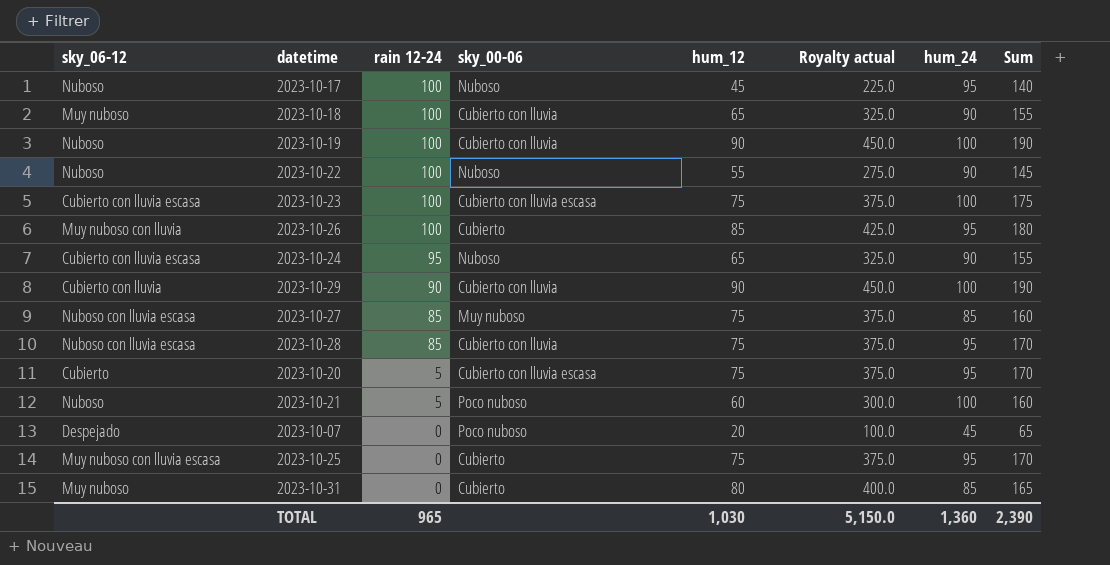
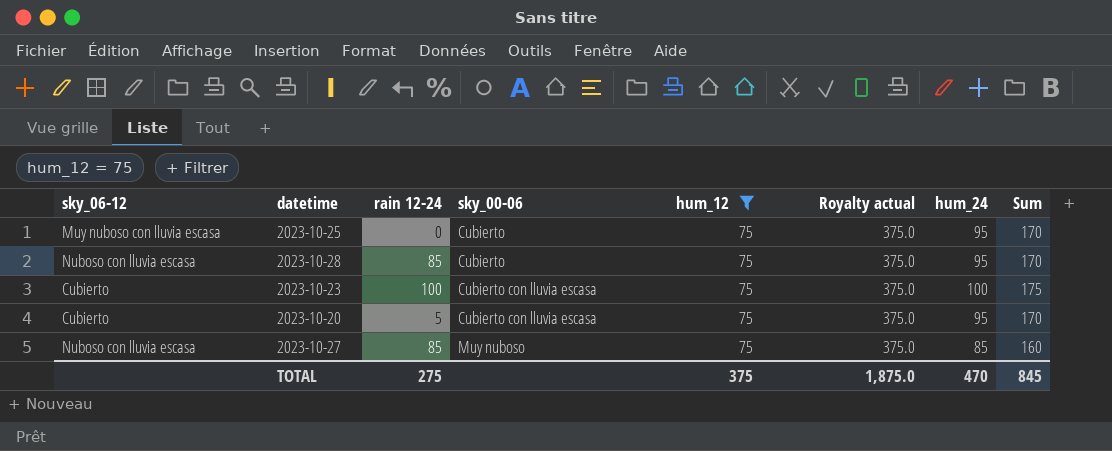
filter: none -> hum_12 = 75
row order: rain 12-24 descending -> sky_00-06 ascending
2023-10-28 | sky_00-06: Cubierto con lluvia -> Cubierto
2023-10-23 | sky_06-12: Cubierto con lluvia escasa -> Cubierto
TOTAL | rain 12-24: 965 -> 275
TOTAL | hum_12: 1,030 -> 375
TOTAL | Royalty actual: 5,150.0 -> 1,875.0
TOTAL | hum_24: 1,360 -> 470
TOTAL | Sum: 2,390 -> 845

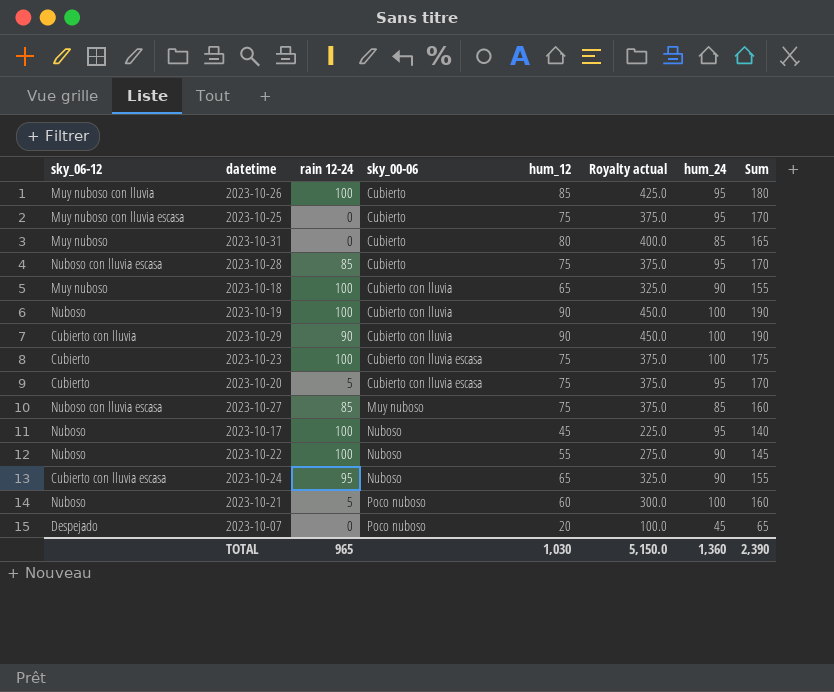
filter: hum_12 = 75 -> none
TOTAL | rain 12-24: 275 -> 965
TOTAL | hum_12: 375 -> 1,030
TOTAL | Royalty actual: 1,875.0 -> 5,150.0
TOTAL | hum_24: 470 -> 1,360
TOTAL | Sum: 845 -> 2,390

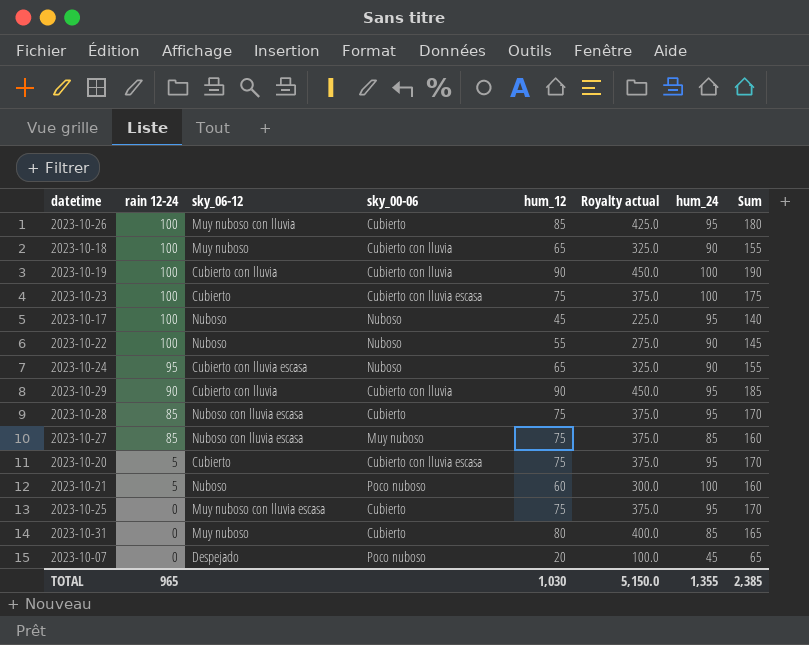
row order: sky_00-06 ascending -> rain 12-24 descending
column sky_06-12 | position: 1 -> 3
2023-10-19 | sky_06-12: Nuboso -> Cubierto con lluvia
2023-10-29 | hum_24: 100 -> 95
2023-10-29 | Sum: 190 -> 185
TOTAL | hum_24: 1,360 -> 1,355
TOTAL | Sum: 2,390 -> 2,385

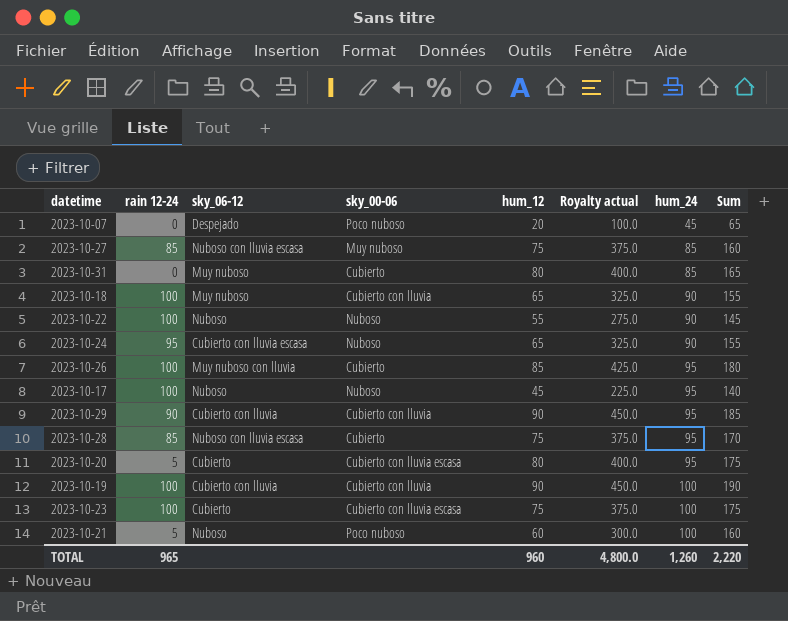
row order: rain 12-24 descending -> hum_24 ascending
row 2023-10-25: 0 | Muy nuboso con lluvia escasa | Cubierto | 75 | 375.0 | 95 | 170 -> none
2023-10-20 | hum_12: 75 -> 80
2023-10-20 | Royalty actual: 375.0 -> 400.0
2023-10-20 | Sum: 170 -> 175
TOTAL | hum_12: 1,030 -> 960
TOTAL | Royalty actual: 5,150.0 -> 4,800.0
TOTAL | hum_24: 1,355 -> 1,260
TOTAL | Sum: 2,385 -> 2,220

